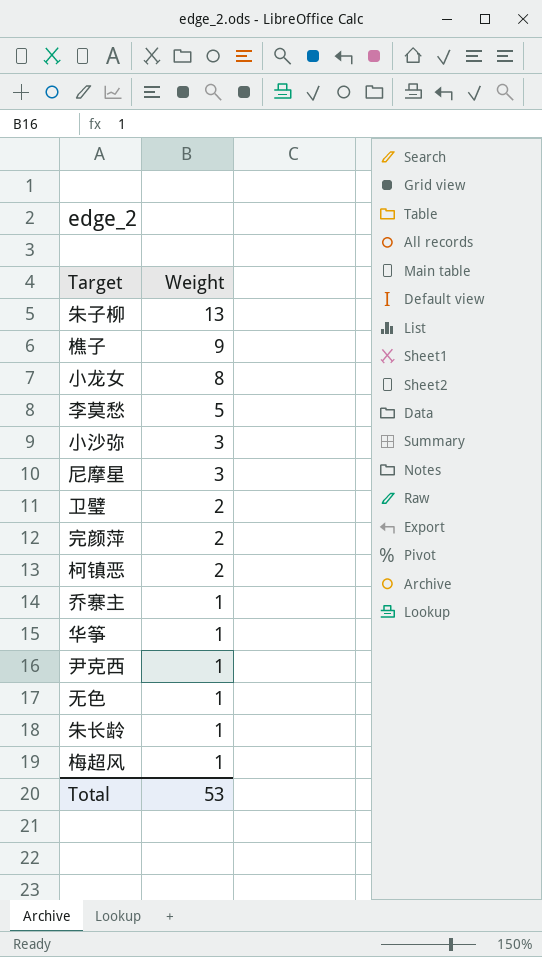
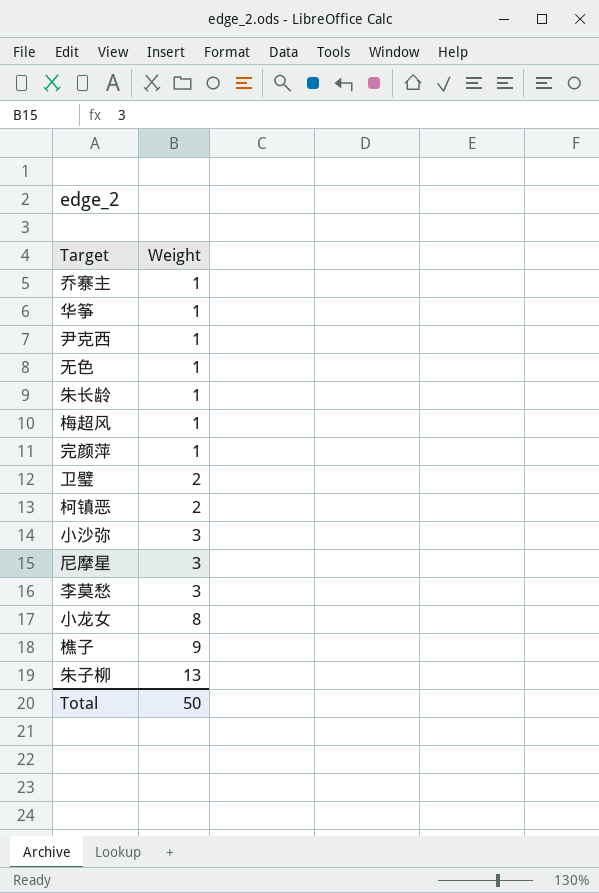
row order: Weight descending -> Weight ascending
完颜萍 | Weight: 2 -> 1
李莫愁 | Weight: 5 -> 3
Total | Weight: 53 -> 50

